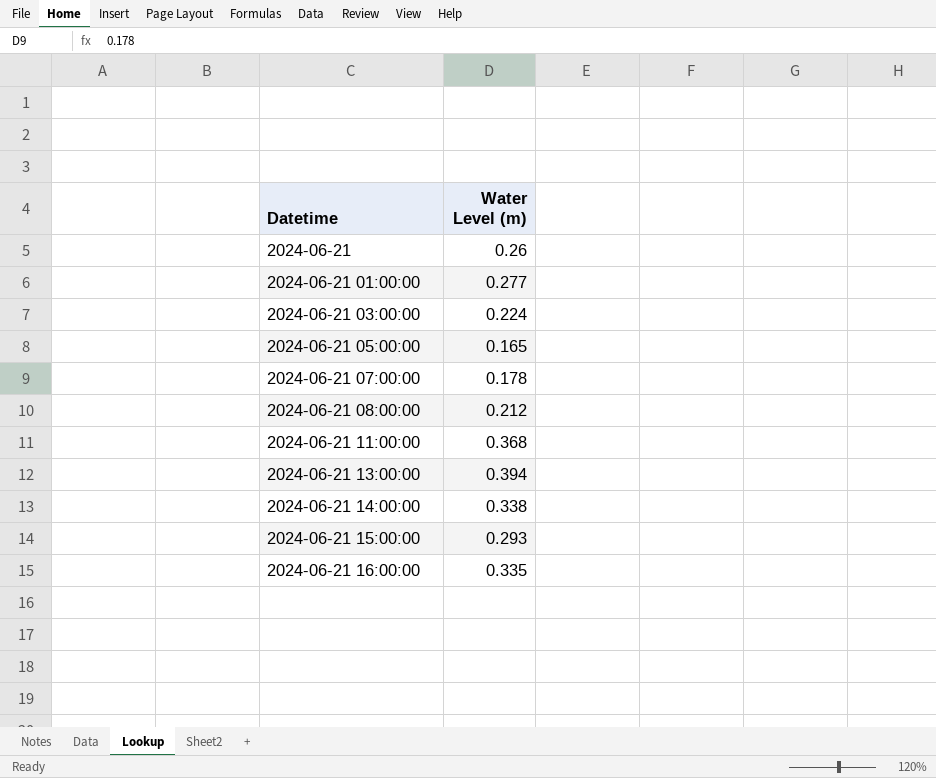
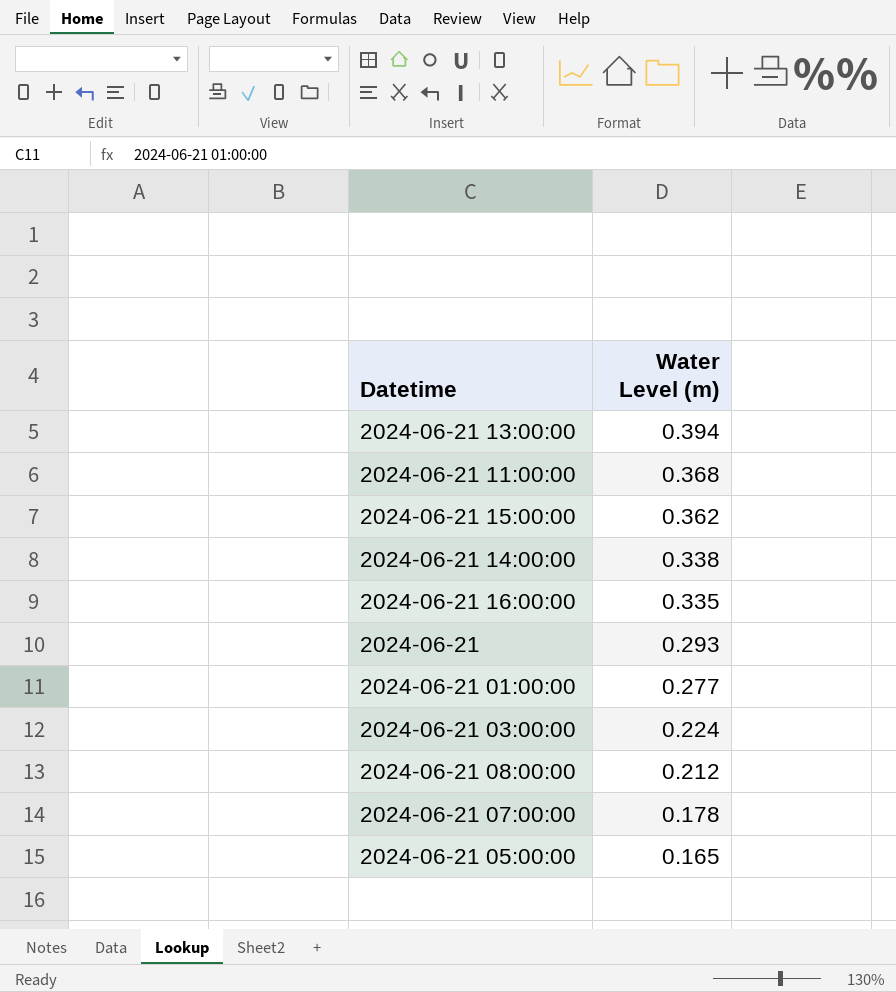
row order: Datetime ascending -> Water Level (m) descending
2024-06-21 15:00:00 | Water Level (m): 0.293 -> 0.362
2024-06-21 | Water Level (m): 0.26 -> 0.293

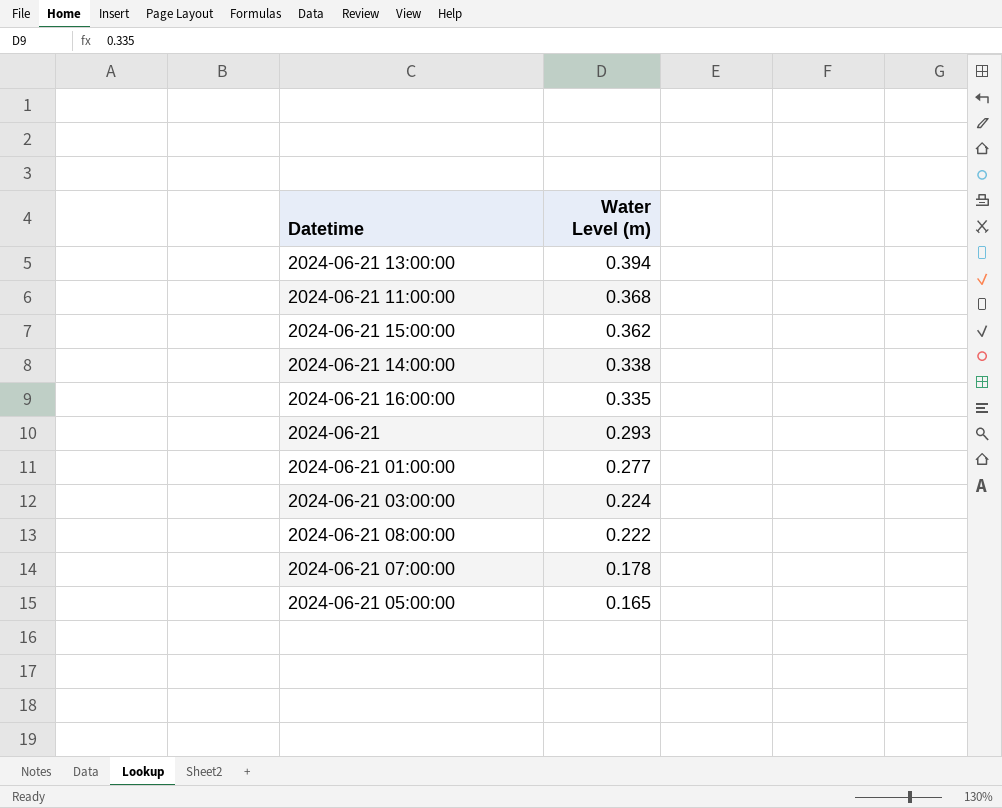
2024-06-21 08:00:00 | Water Level (m): 0.212 -> 0.222

